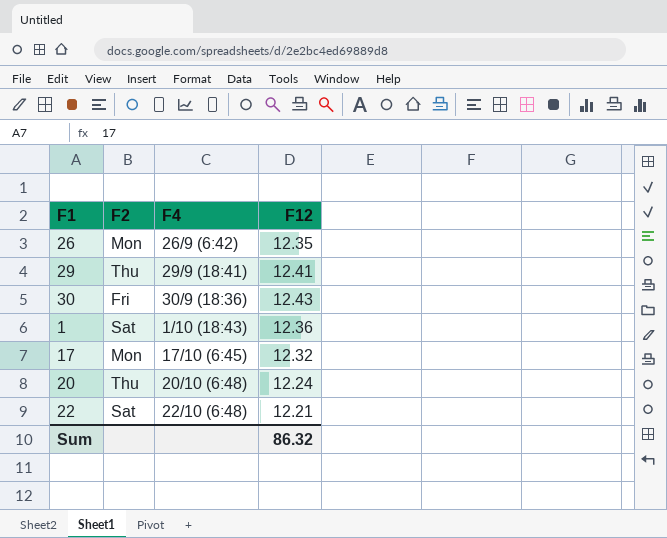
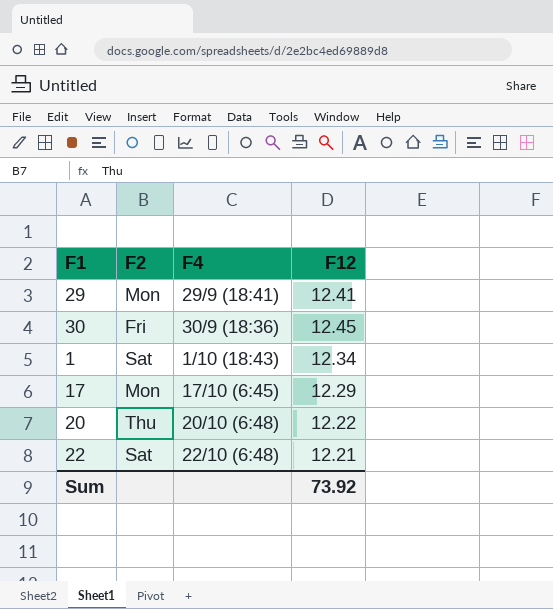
row 26: Mon | 26/9 (6:42) | 12.35 -> none
29 | F2: Thu -> Mon
30 | F12: 12.43 -> 12.45
1 | F12: 12.36 -> 12.34
17 | F12: 12.32 -> 12.29
20 | F12: 12.24 -> 12.22
Sum | F12: 86.32 -> 73.92

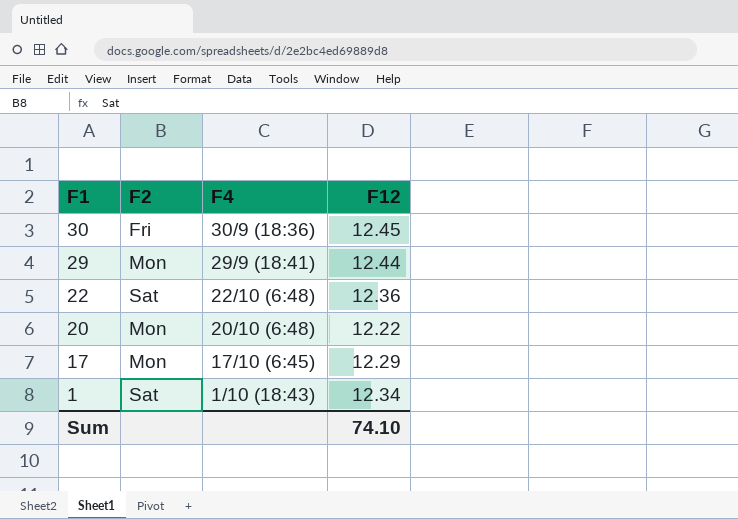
row order: none -> F1 descending
29 | F12: 12.41 -> 12.44
22 | F12: 12.21 -> 12.36
20 | F2: Thu -> Mon
Sum | F12: 73.92 -> 74.10

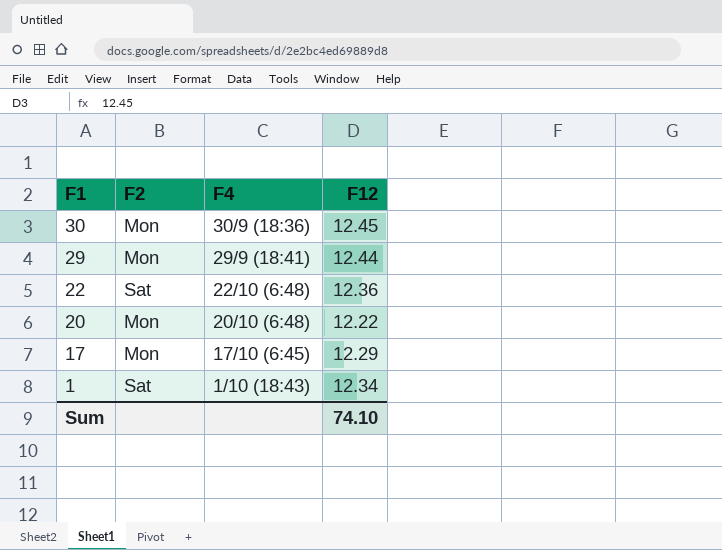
30 | F2: Fri -> Mon

